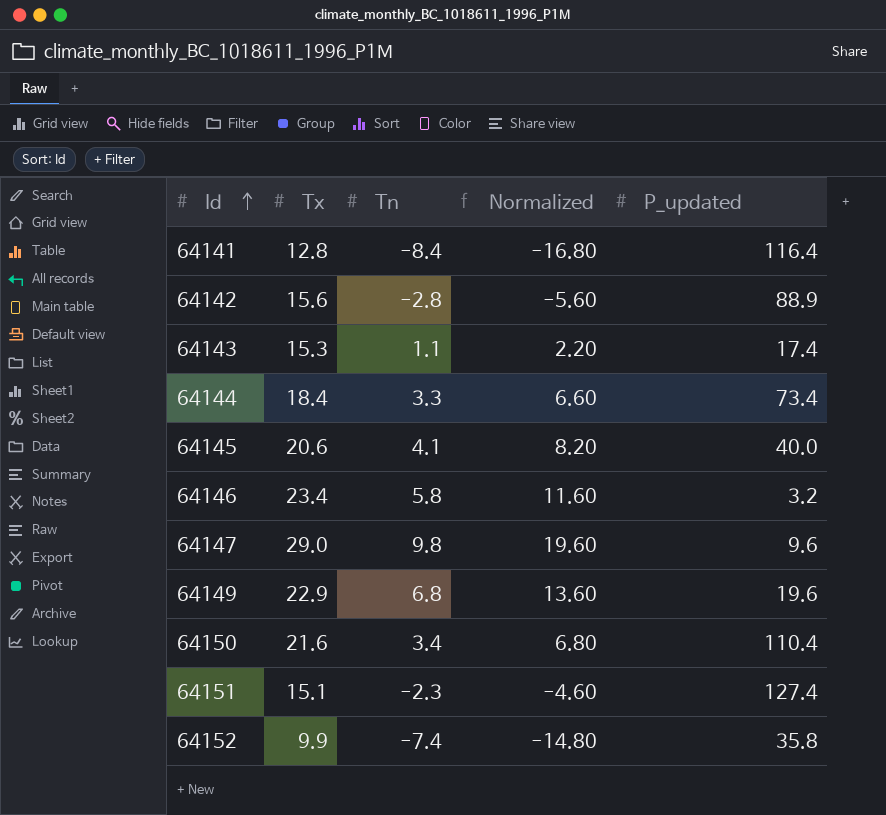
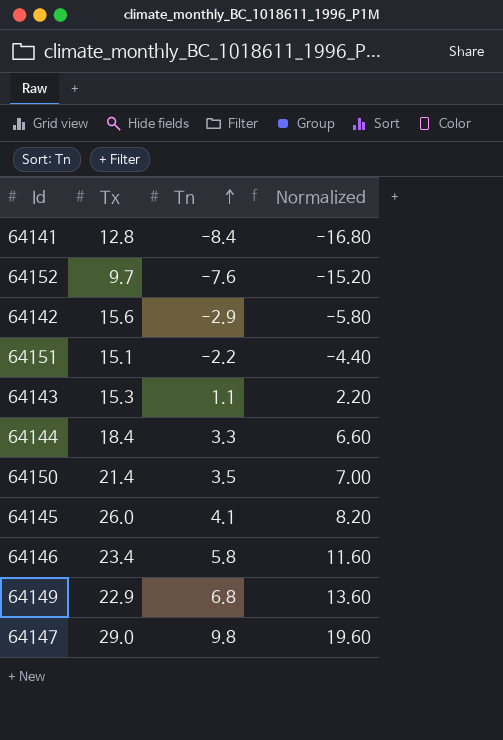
row order: Id ascending -> Tn ascending
column P_updated | position: 5 -> none
64152 | Tx: 9.9 -> 9.7
64152 | Tn: -7.4 -> -7.6
64152 | Normalized: -14.80 -> -15.20
64142 | Tn: -2.8 -> -2.9
64142 | Normalized: -5.60 -> -5.80
64151 | Tn: -2.3 -> -2.2
64151 | Normalized: -4.60 -> -4.40
64150 | Tx: 21.6 -> 21.4
64150 | Tn: 3.4 -> 3.5
64150 | Normalized: 6.80 -> 7.00
64145 | Tx: 20.6 -> 26.0

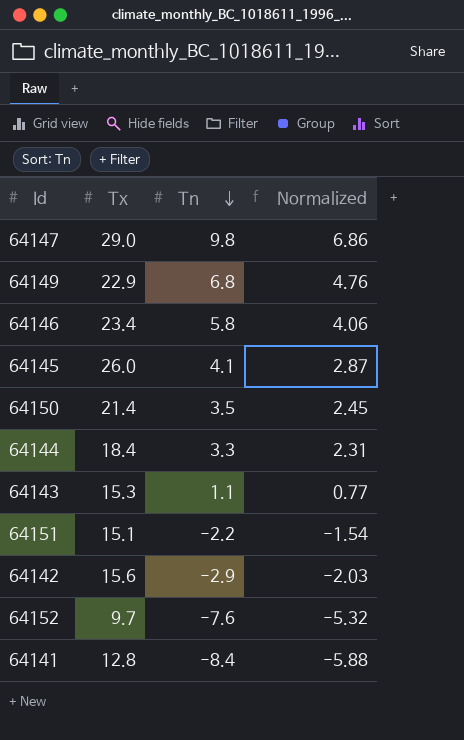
row order: Tn ascending -> Tn descending
column Normalized | formula: [Tn] * 2 -> [Tn] * 0.7

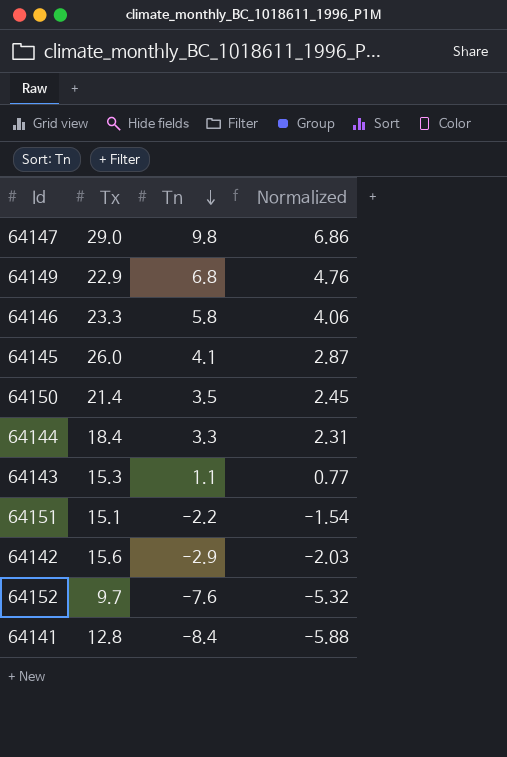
64146 | Tx: 23.4 -> 23.3

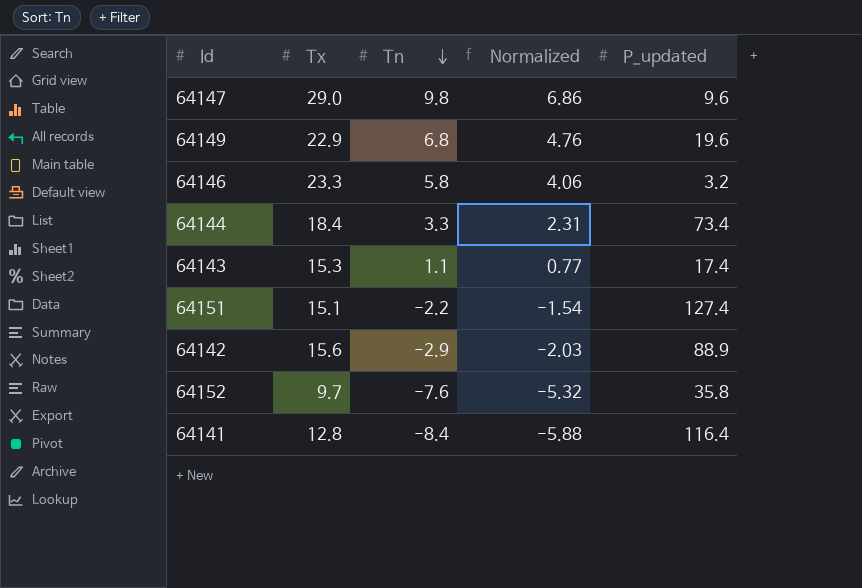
column P_updated | position: none -> 5
row 64145: 26.0 | 4.1 | 2.87 -> none
row 64150: 21.4 | 3.5 | 2.45 -> none

